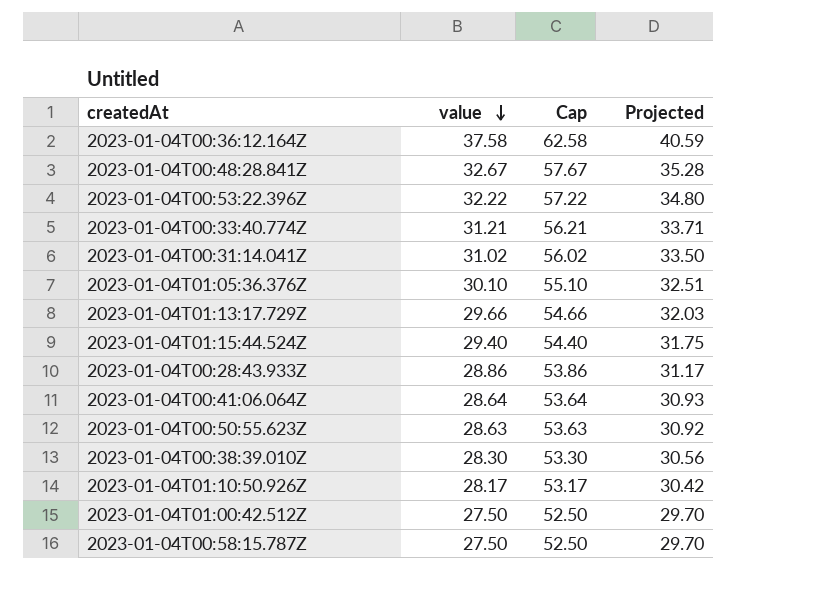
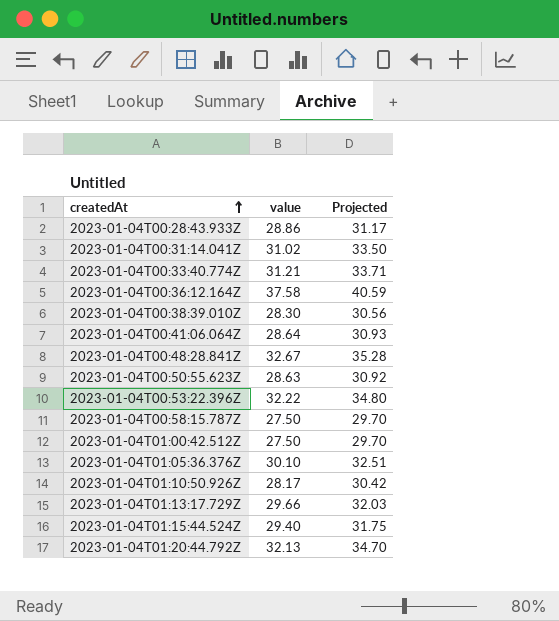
row order: value descending -> createdAt ascending
column Cap | formula: [value] + 25 -> none
row 2023-01-04T01:20:44.792Z: none -> 32.13 | 34.70

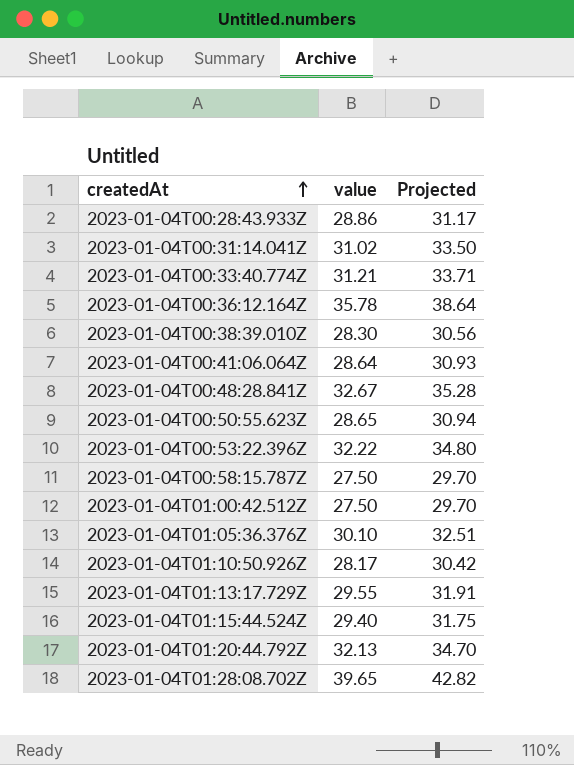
2023-01-04T00:36:12.164Z | value: 37.58 -> 35.78
2023-01-04T00:36:12.164Z | Projected: 40.59 -> 38.64
2023-01-04T00:50:55.623Z | value: 28.63 -> 28.65
2023-01-04T00:50:55.623Z | Projected: 30.92 -> 30.94
2023-01-04T01:13:17.729Z | value: 29.66 -> 29.55
2023-01-04T01:13:17.729Z | Projected: 32.03 -> 31.91
row 2023-01-04T01:28:08.702Z: none -> 39.65 | 42.82

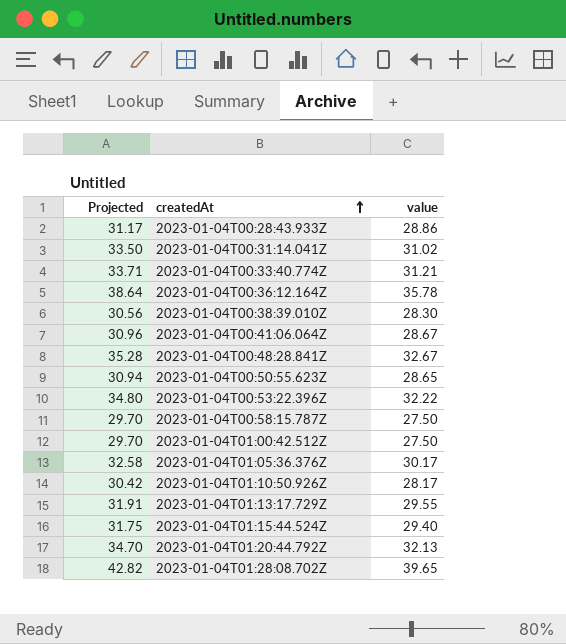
column Projected | position: 3 -> 1
2023-01-04T00:41:06.064Z | Projected: 30.93 -> 30.96
2023-01-04T00:41:06.064Z | value: 28.64 -> 28.67
2023-01-04T01:05:36.376Z | Projected: 32.51 -> 32.58
2023-01-04T01:05:36.376Z | value: 30.10 -> 30.17

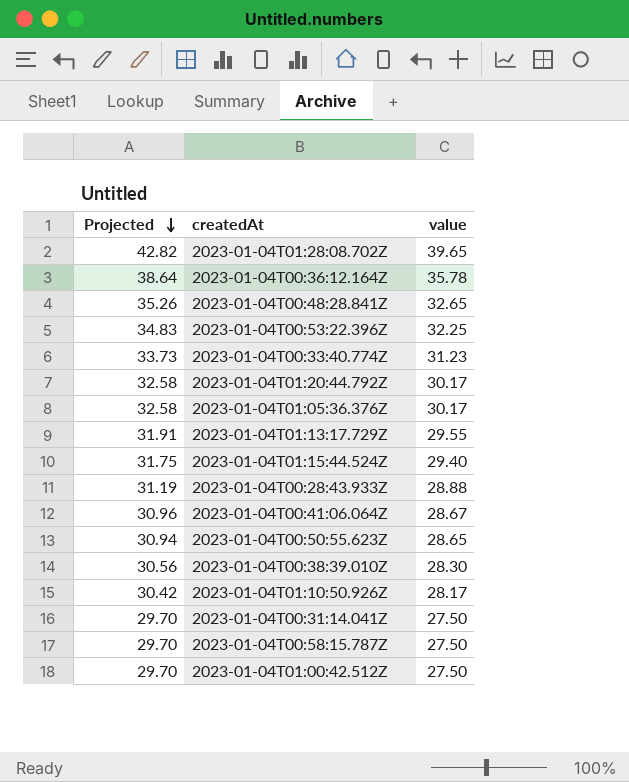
row order: createdAt ascending -> Projected descending
2023-01-04T00:48:28.841Z | Projected: 35.28 -> 35.26
2023-01-04T00:48:28.841Z | value: 32.67 -> 32.65
2023-01-04T00:53:22.396Z | Projected: 34.80 -> 34.83
2023-01-04T00:53:22.396Z | value: 32.22 -> 32.25
2023-01-04T00:33:40.774Z | Projected: 33.71 -> 33.73
2023-01-04T00:33:40.774Z | value: 31.21 -> 31.23
2023-01-04T01:20:44.792Z | Projected: 34.70 -> 32.58
2023-01-04T01:20:44.792Z | value: 32.13 -> 30.17
2023-01-04T00:28:43.933Z | Projected: 31.17 -> 31.19
2023-01-04T00:28:43.933Z | value: 28.86 -> 28.88
2023-01-04T00:31:14.041Z | Projected: 33.50 -> 29.70
2023-01-04T00:31:14.041Z | value: 31.02 -> 27.50

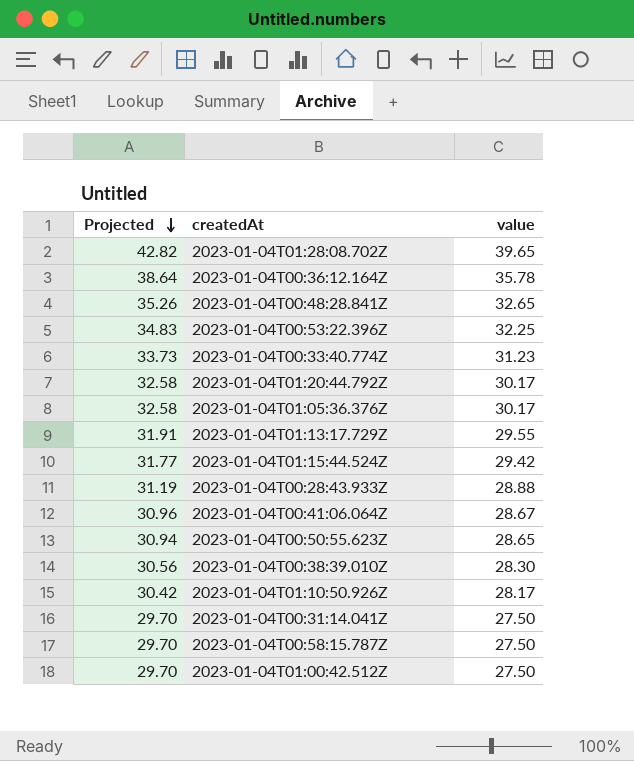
2023-01-04T01:15:44.524Z | Projected: 31.75 -> 31.77
2023-01-04T01:15:44.524Z | value: 29.40 -> 29.42

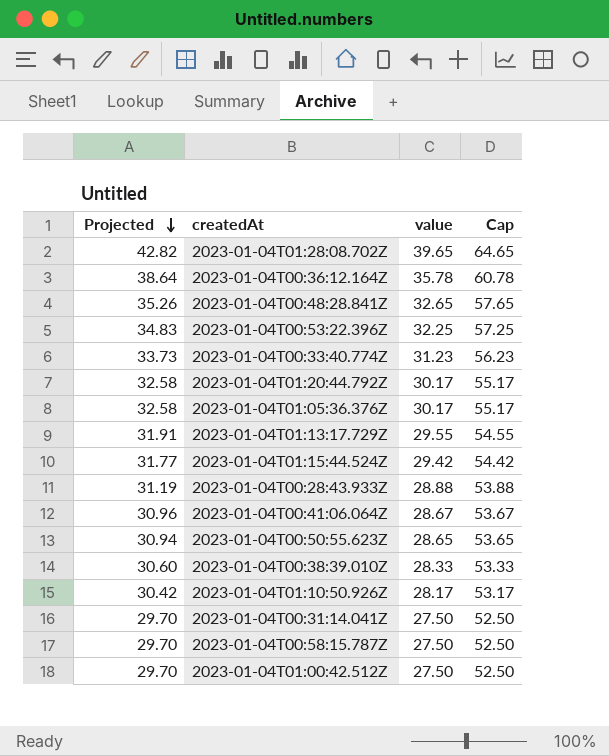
column Cap | formula: none -> [value] + 25
2023-01-04T00:38:39.010Z | Projected: 30.56 -> 30.60
2023-01-04T00:38:39.010Z | value: 28.30 -> 28.33

